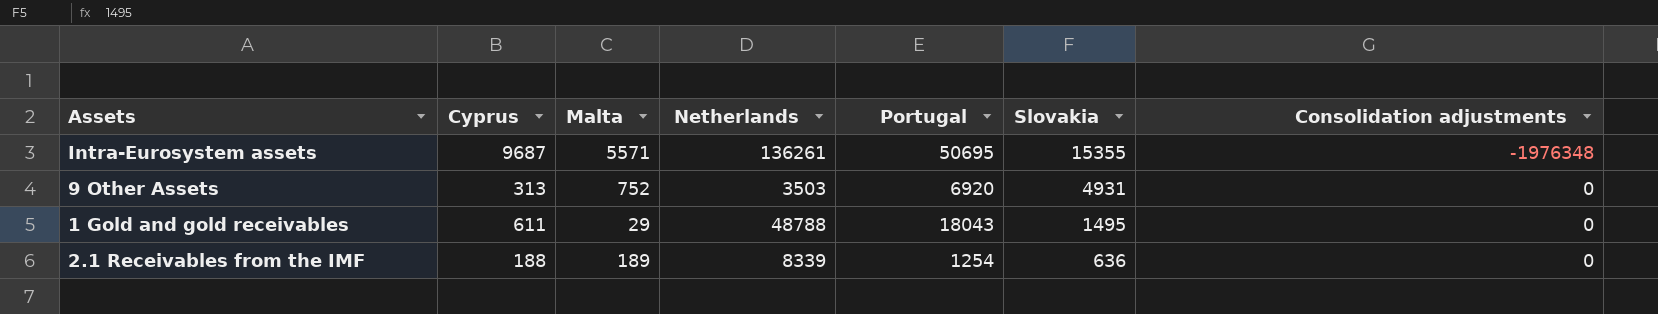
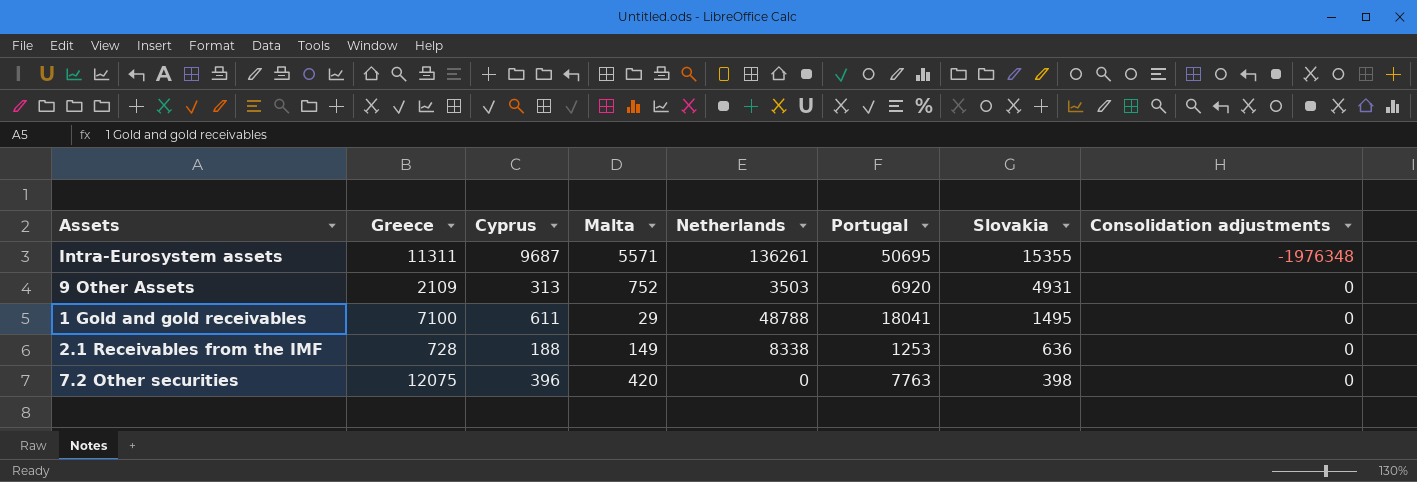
column Greece | position: none -> 2
1 Gold and gold receivables | Portugal: 18043 -> 18041
2.1 Receivables from the IMF | Malta: 189 -> 149
2.1 Receivables from the IMF | Netherlands: 8339 -> 8338
2.1 Receivables from the IMF | Portugal: 1254 -> 1253
row 7.2 Other securities: none -> 12075 | 396 | 420 | 0 | 7763 | 398 | 0

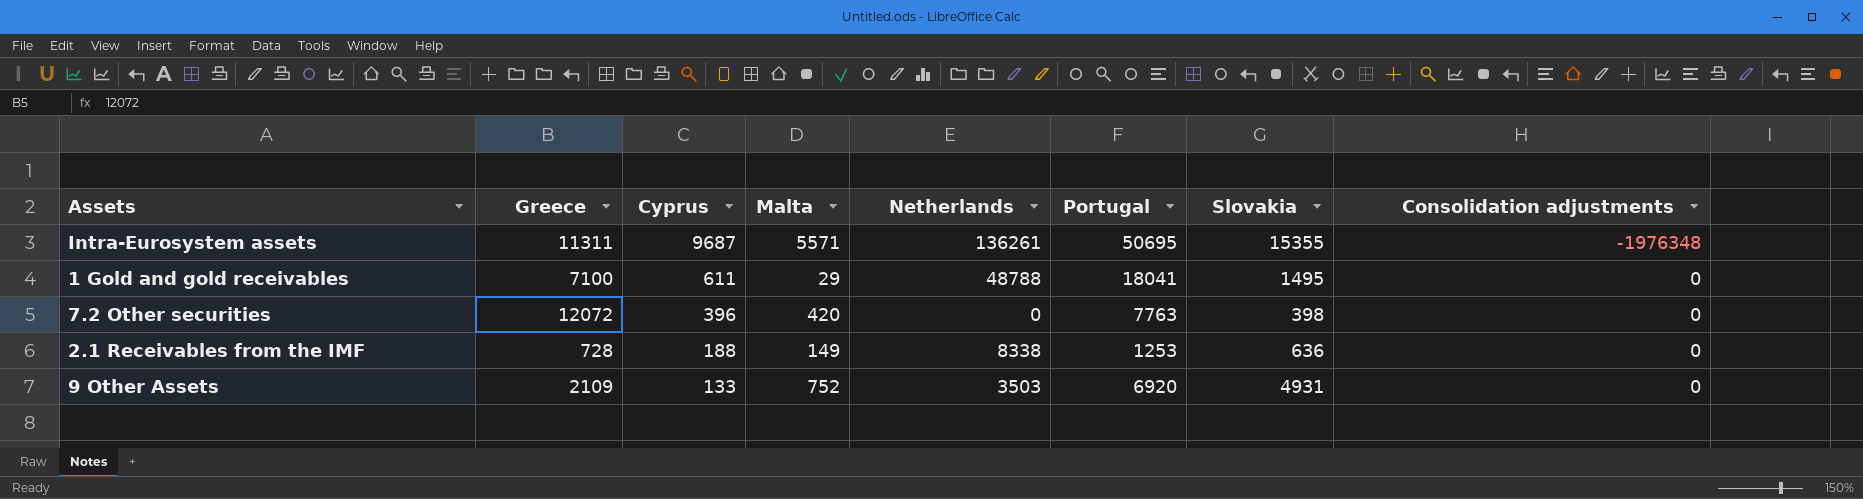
row order: Slovakia descending -> Cyprus descending
7.2 Other securities | Greece: 12075 -> 12072
9 Other Assets | Cyprus: 313 -> 133

